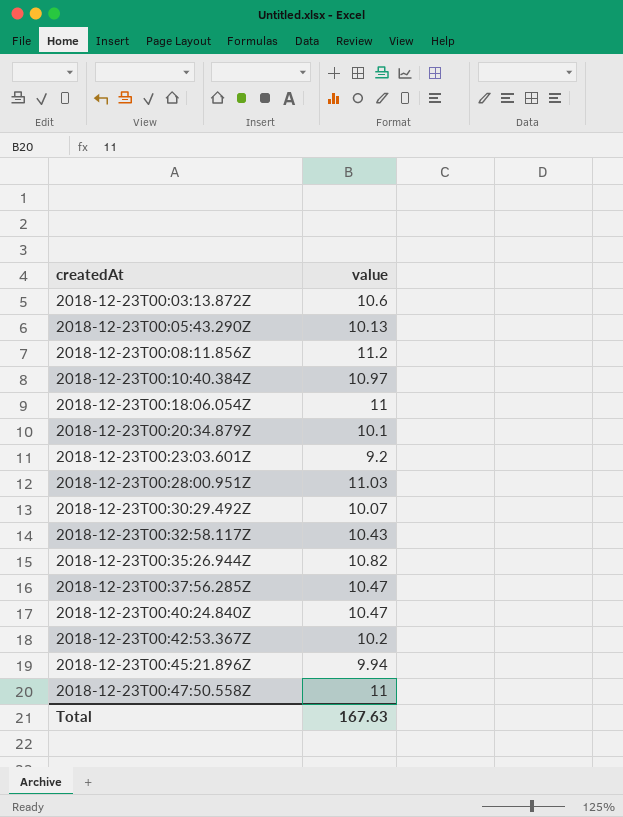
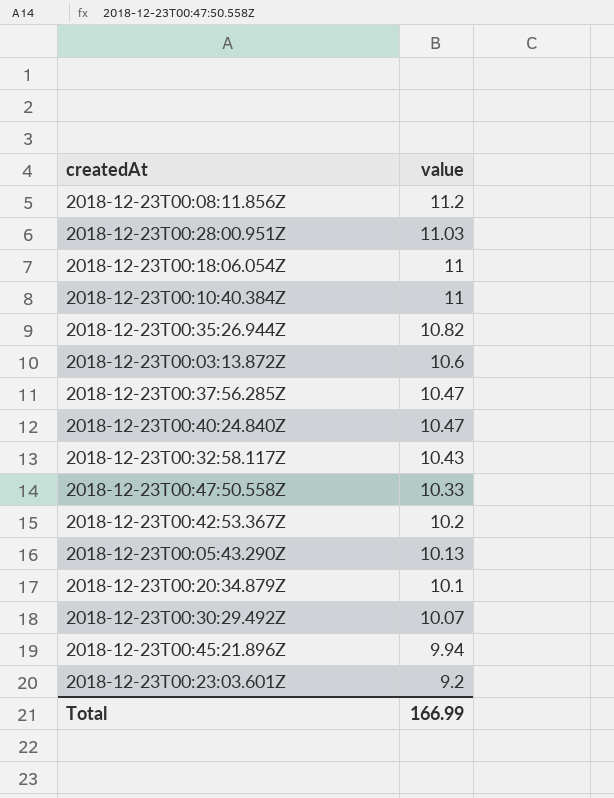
row order: createdAt ascending -> value descending
2018-12-23T00:10:40.384Z | value: 10.97 -> 11
2018-12-23T00:47:50.558Z | value: 11 -> 10.33
Total | value: 167.63 -> 166.99

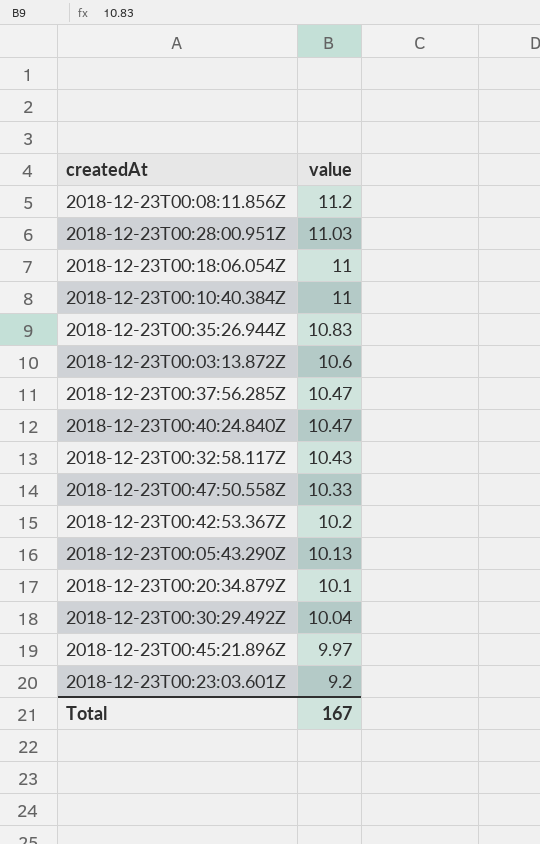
2018-12-23T00:35:26.944Z | value: 10.82 -> 10.83
2018-12-23T00:30:29.492Z | value: 10.07 -> 10.04
2018-12-23T00:45:21.896Z | value: 9.94 -> 9.97
Total | value: 166.99 -> 167

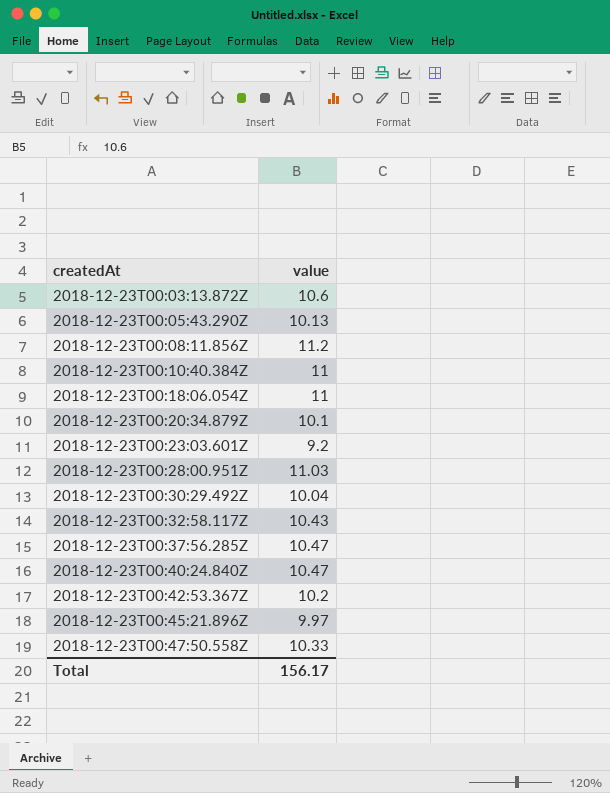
row order: value descending -> createdAt ascending
row 2018-12-23T00:35:26.944Z: 10.83 -> none
Total | value: 167 -> 156.17

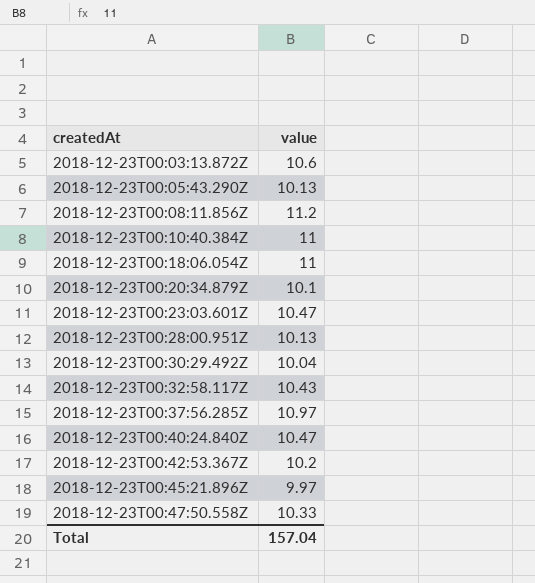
2018-12-23T00:23:03.601Z | value: 9.2 -> 10.47
2018-12-23T00:28:00.951Z | value: 11.03 -> 10.13
2018-12-23T00:37:56.285Z | value: 10.47 -> 10.97
Total | value: 156.17 -> 157.04

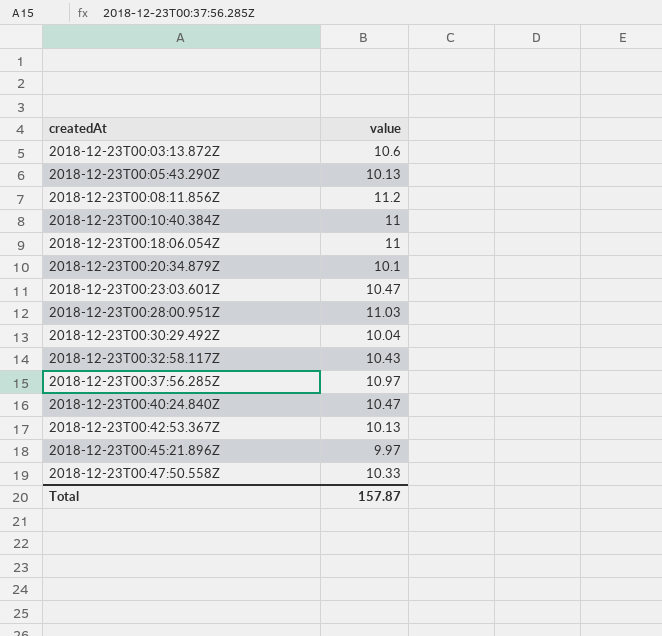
2018-12-23T00:28:00.951Z | value: 10.13 -> 11.03
2018-12-23T00:42:53.367Z | value: 10.2 -> 10.13
Total | value: 157.04 -> 157.87

